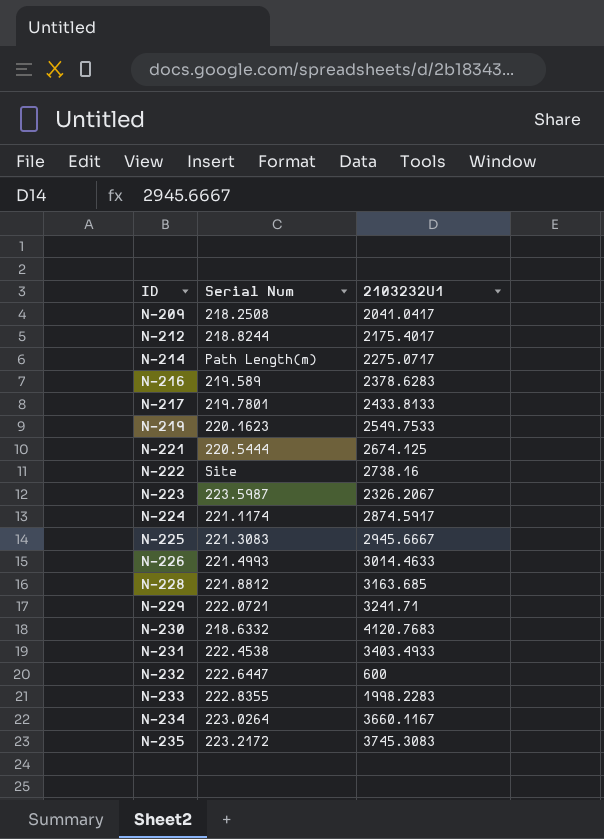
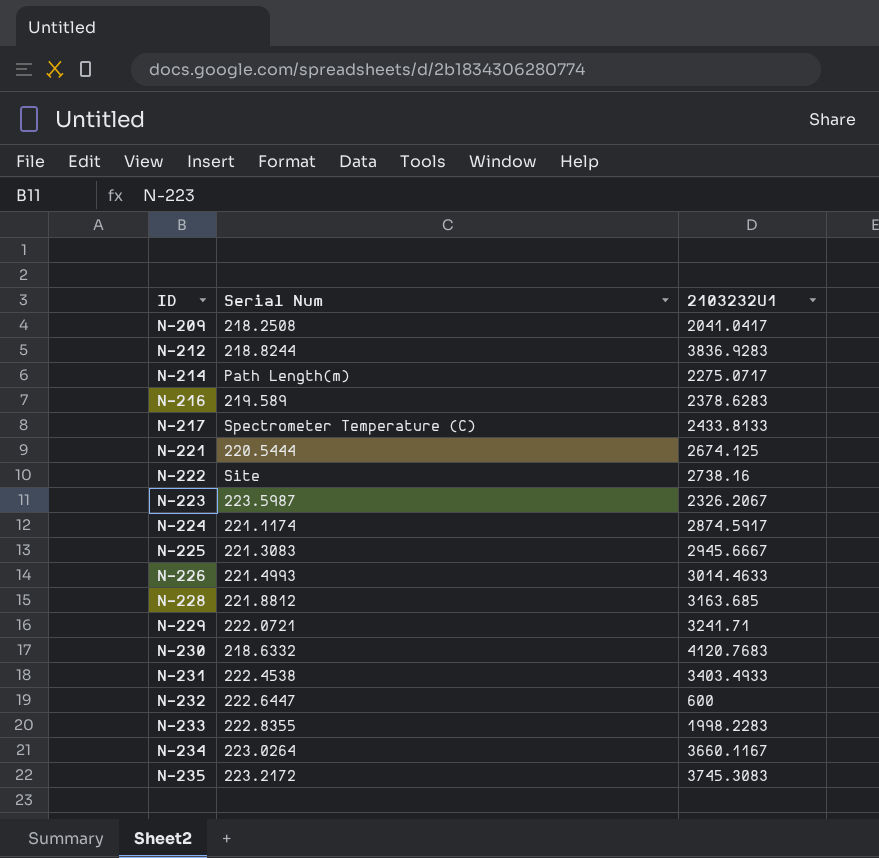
row N-219: 220.1623 | 2549.7533 -> none
N-212 | 2103232U1: 2175.4017 -> 3836.9283
N-217 | Serial Num: 219.7801 -> Spectrometer Temperature (C)

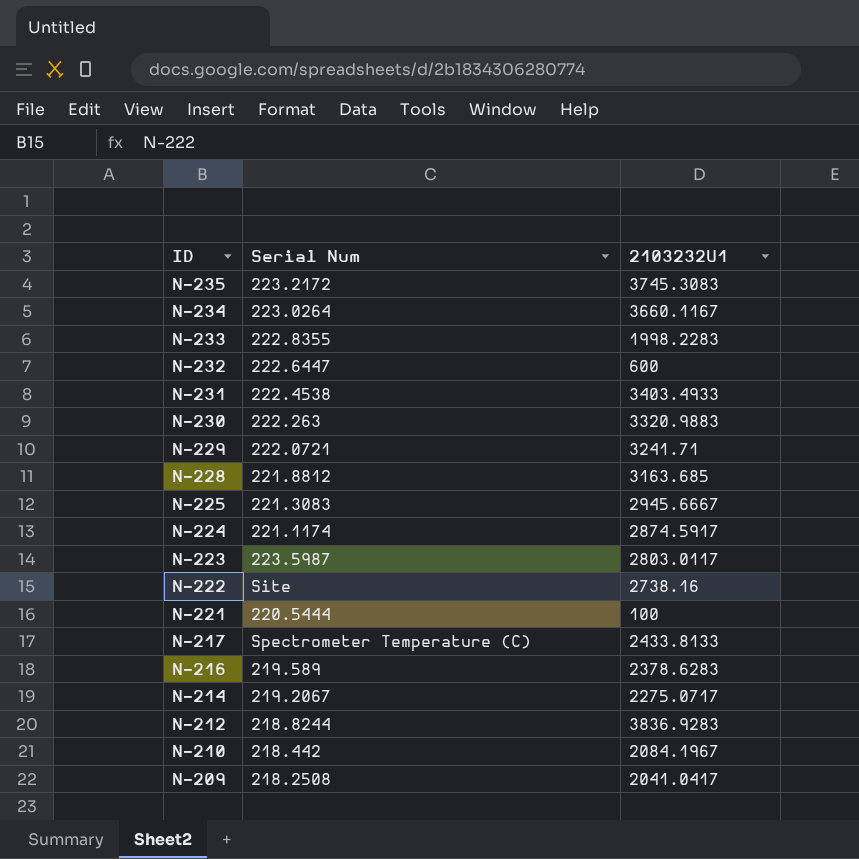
row order: ID ascending -> ID descending
row N-226: 221.4993 | 3014.4633 -> none
N-230 | Serial Num: 218.6332 -> 222.263
N-230 | 2103232U1: 4120.7683 -> 3320.9883
N-223 | 2103232U1: 2326.2067 -> 2803.0117
N-221 | 2103232U1: 2674.125 -> 100
N-214 | Serial Num: Path Length(m) -> 219.2067
row N-210: none -> 218.442 | 2084.1967

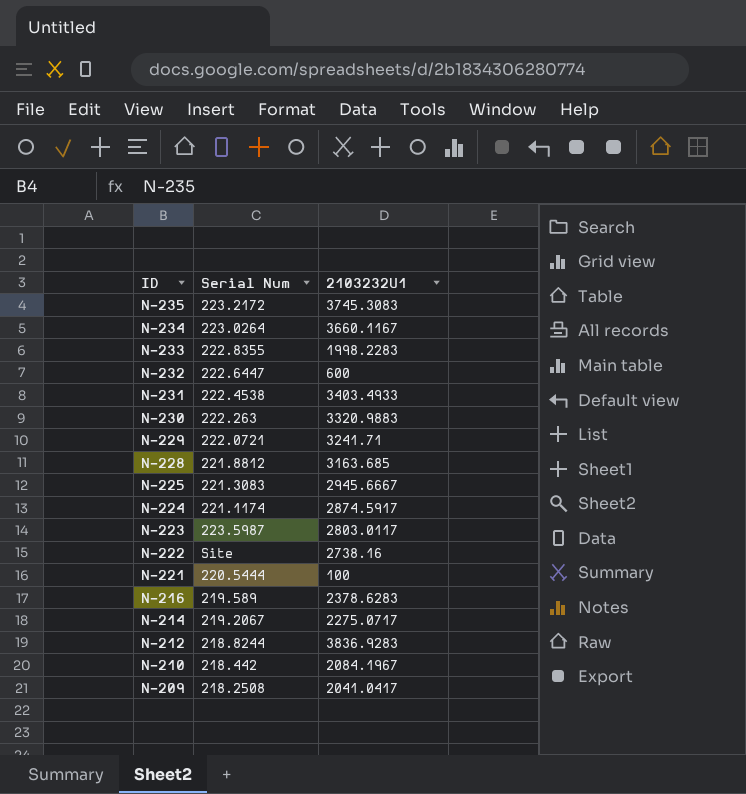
row N-217: Spectrometer Temperature (C) | 2433.8133 -> none

